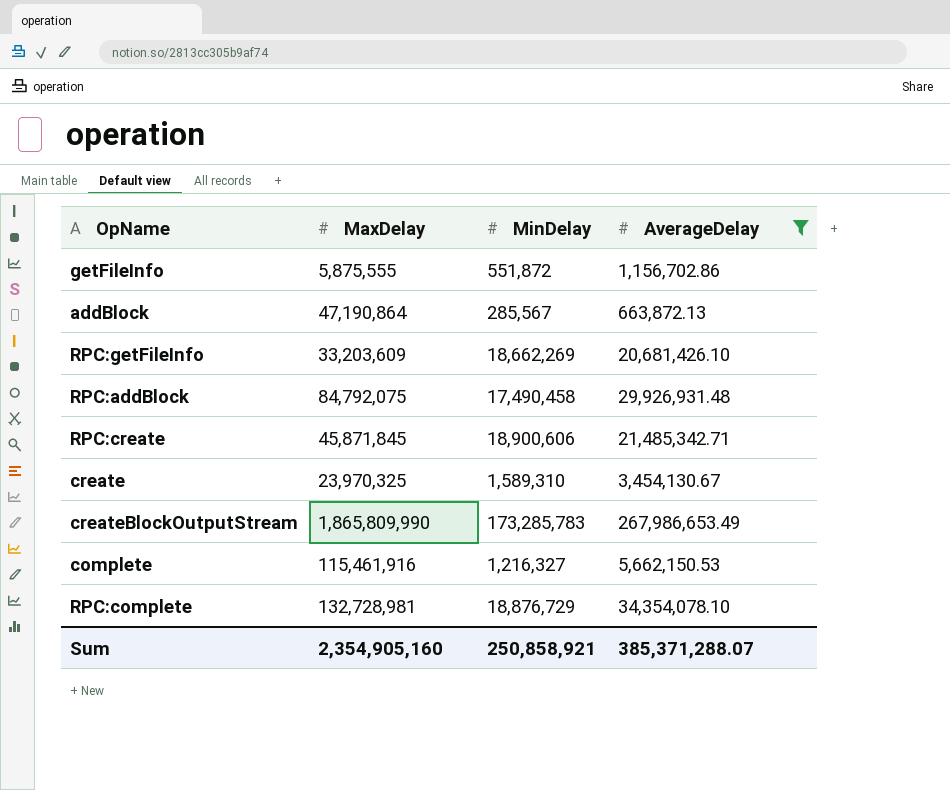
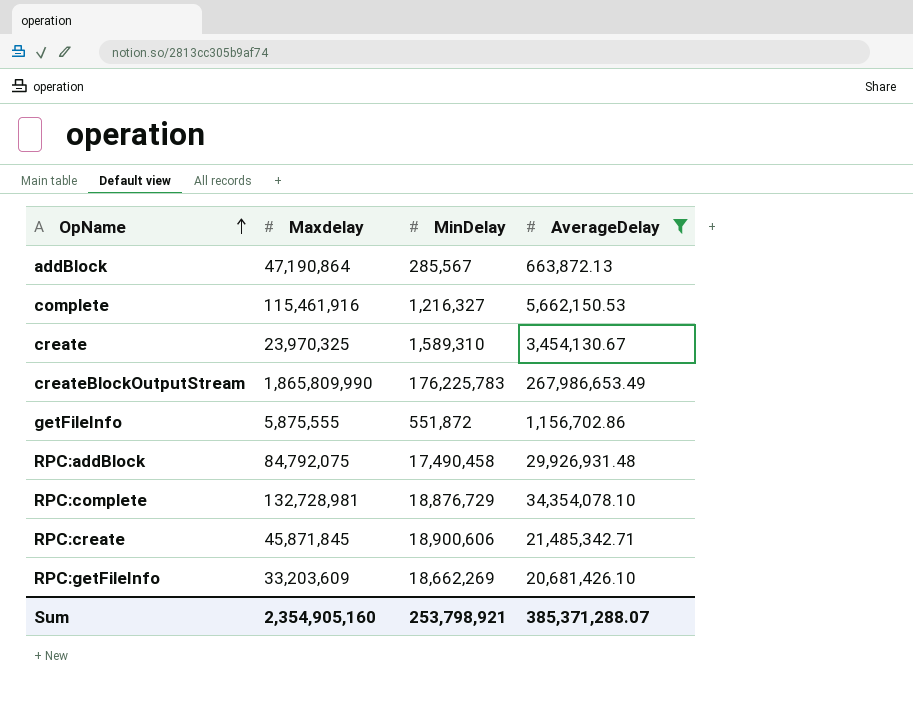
row order: none -> OpName ascending
column name: MaxDelay -> Maxdelay
createBlockOutputStream | MinDelay: 173,285,783 -> 176,225,783
Sum | MinDelay: 250,858,921 -> 253,798,921

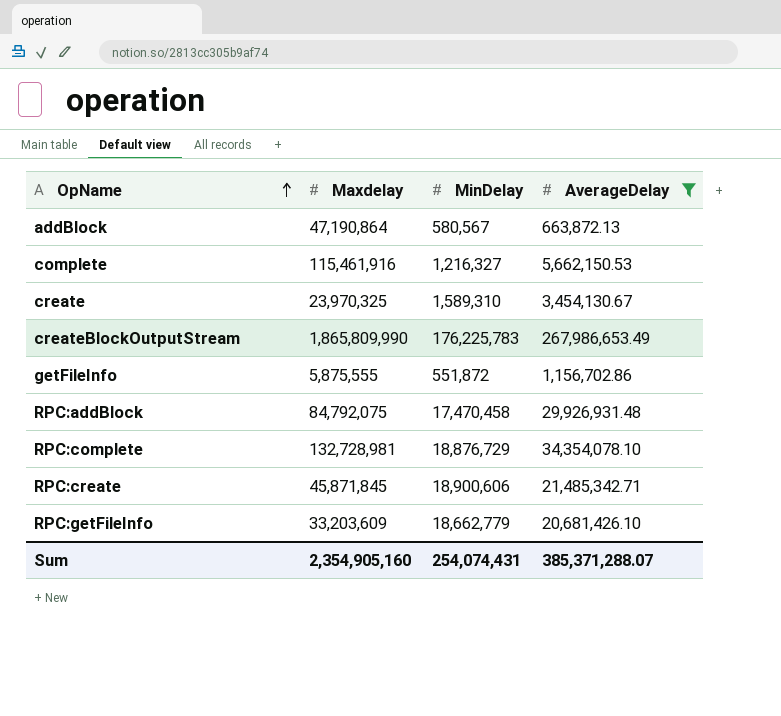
addBlock | MinDelay: 285,567 -> 580,567
RPC:addBlock | MinDelay: 17,490,458 -> 17,470,458
RPC:getFileInfo | MinDelay: 18,662,269 -> 18,662,779
Sum | MinDelay: 253,798,921 -> 254,074,431

